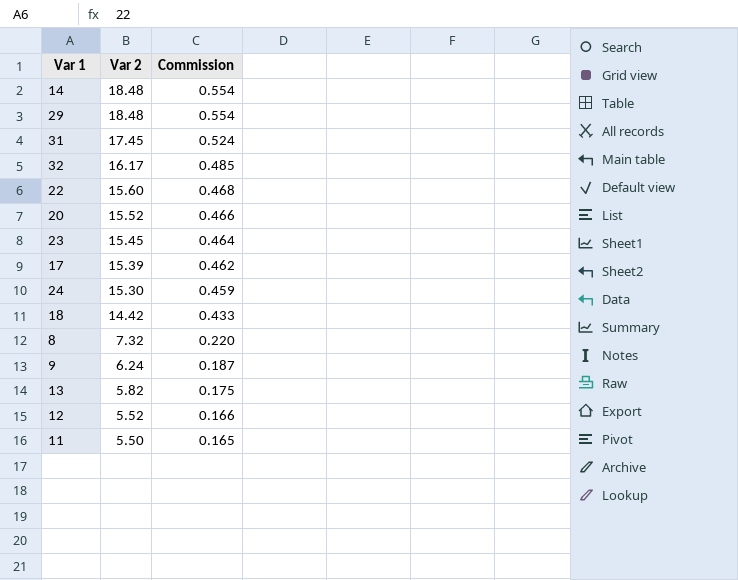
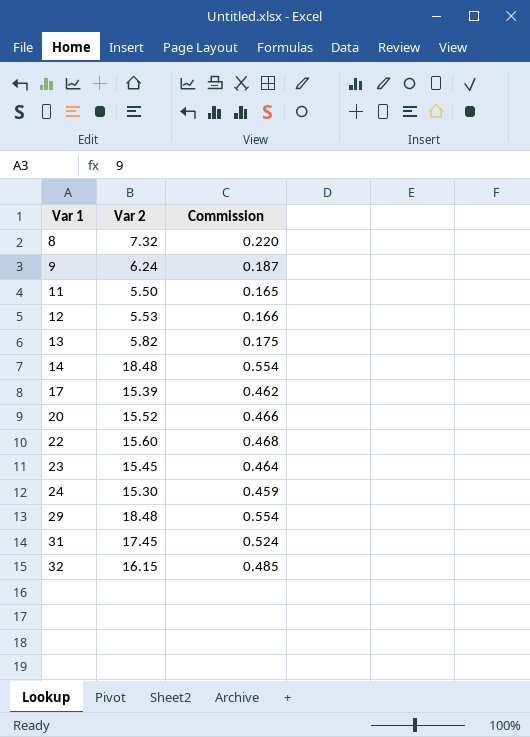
row order: Var 2 descending -> Var 1 ascending
row 18: 14.42 | 0.433 -> none
12 | Var 2: 5.52 -> 5.53
32 | Var 2: 16.17 -> 16.15

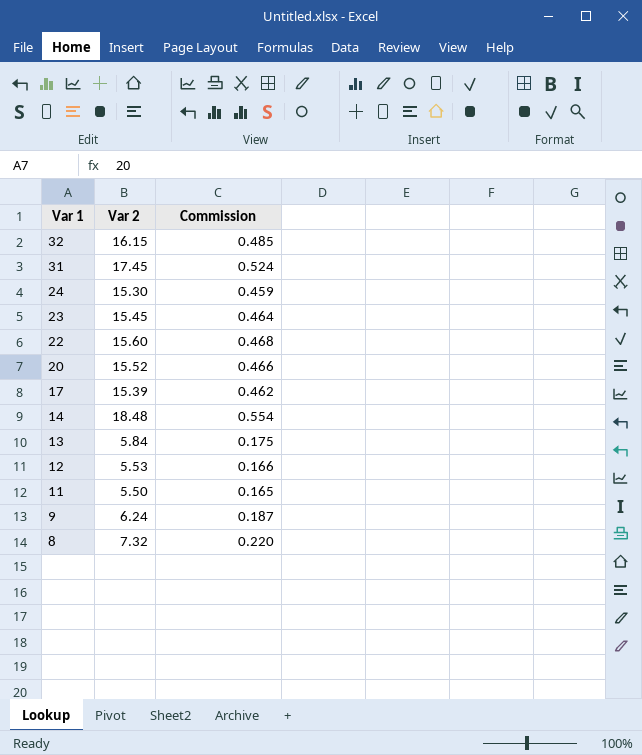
row order: Var 1 ascending -> Var 1 descending
row 29: 18.48 | 0.554 -> none
13 | Var 2: 5.82 -> 5.84

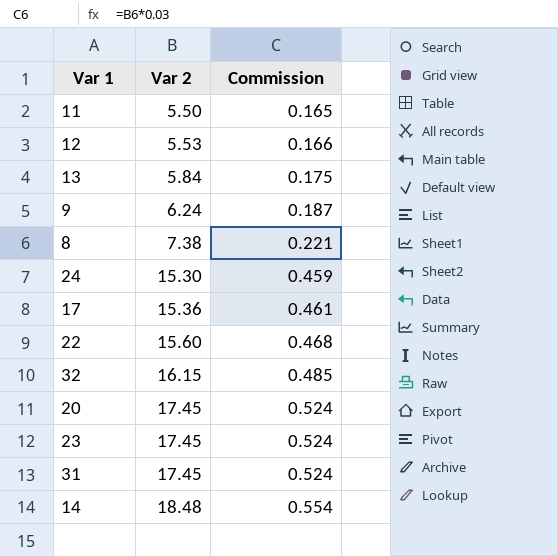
row order: Var 1 descending -> Var 2 ascending
8 | Var 2: 7.32 -> 7.38
8 | Commission: 0.220 -> 0.221
17 | Var 2: 15.39 -> 15.36
17 | Commission: 0.462 -> 0.461
20 | Var 2: 15.52 -> 17.45
20 | Commission: 0.466 -> 0.524
23 | Var 2: 15.45 -> 17.45
23 | Commission: 0.464 -> 0.524

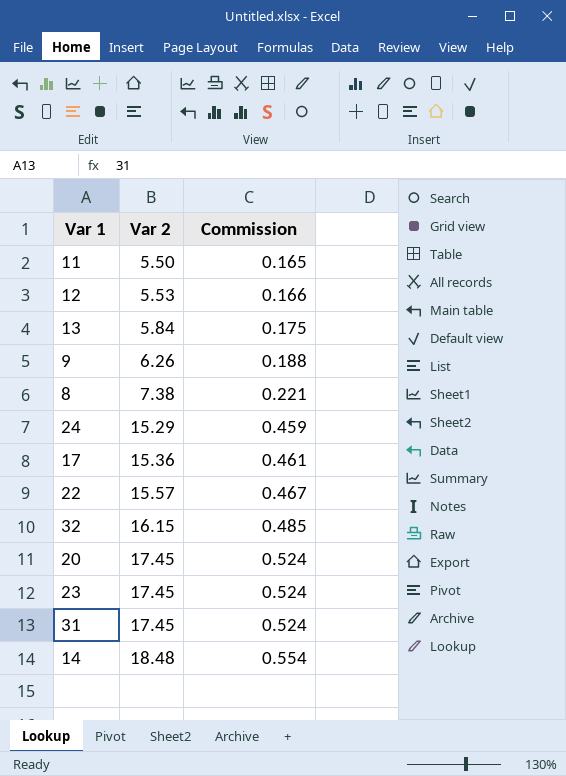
9 | Var 2: 6.24 -> 6.26
9 | Commission: 0.187 -> 0.188
24 | Var 2: 15.30 -> 15.29
22 | Var 2: 15.60 -> 15.57
22 | Commission: 0.468 -> 0.467

